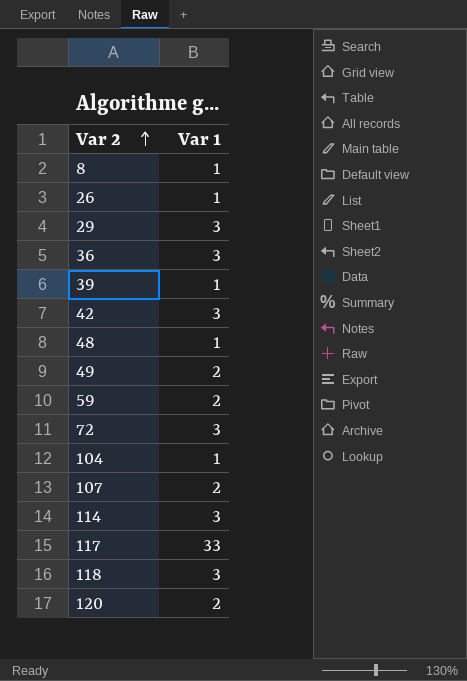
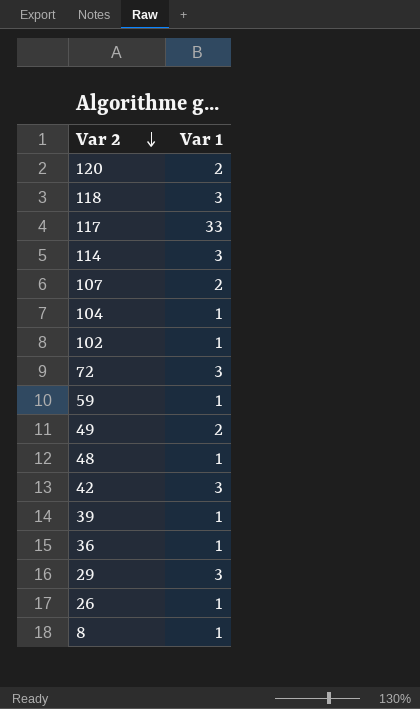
row order: Var 2 ascending -> Var 2 descending
row 102: none -> 1
59 | Var 1: 2 -> 1
36 | Var 1: 3 -> 1

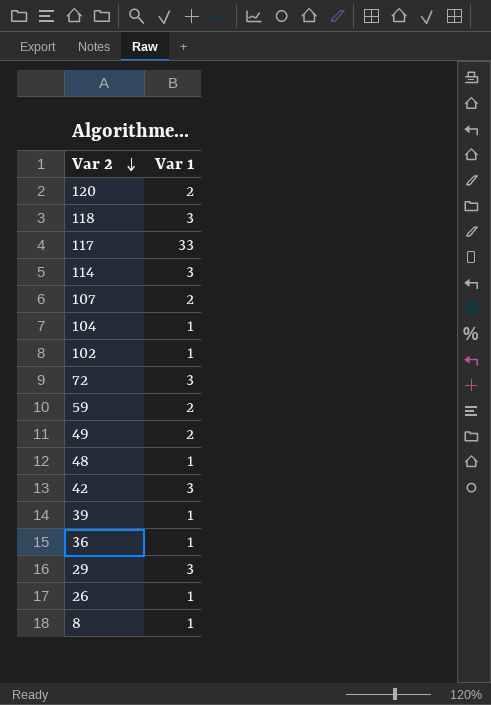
59 | Var 1: 1 -> 2

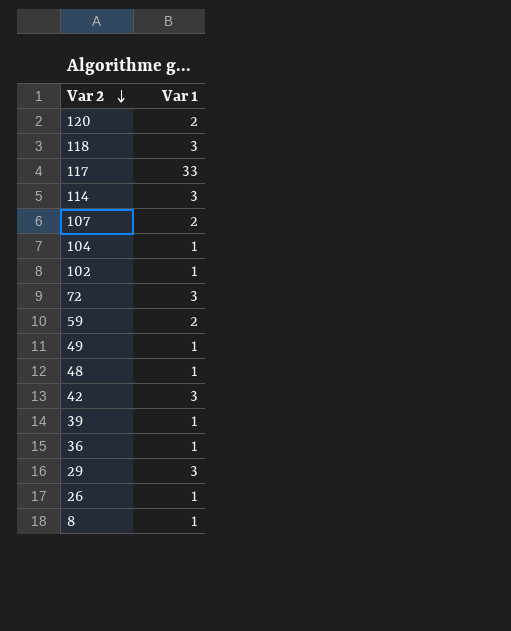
49 | Var 1: 2 -> 1

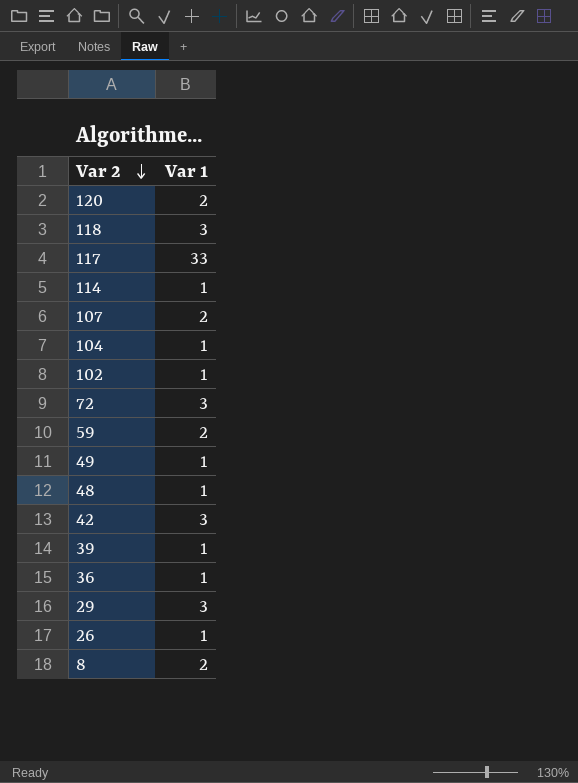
114 | Var 1: 3 -> 1
8 | Var 1: 1 -> 2

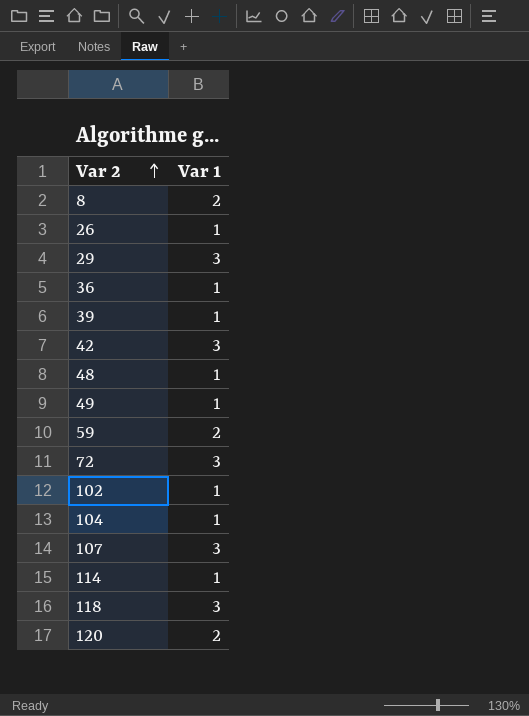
row order: Var 2 descending -> Var 2 ascending
row 117: 33 -> none
107 | Var 1: 2 -> 3

